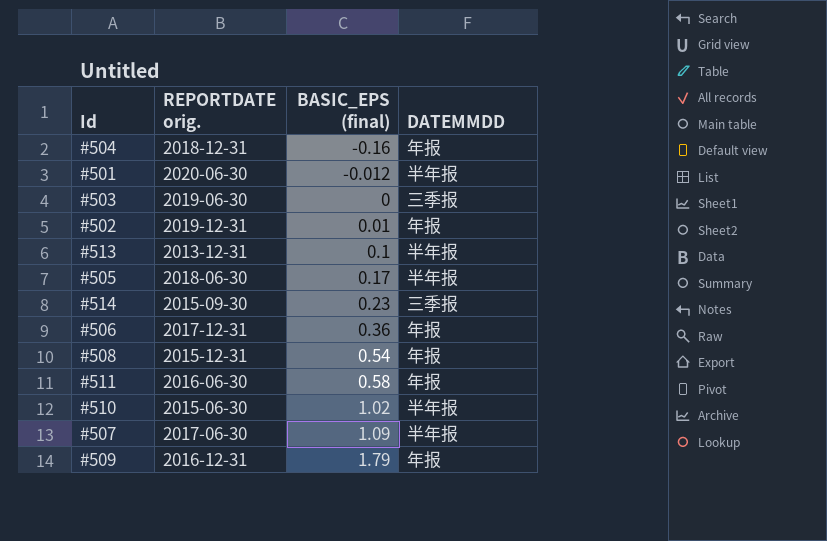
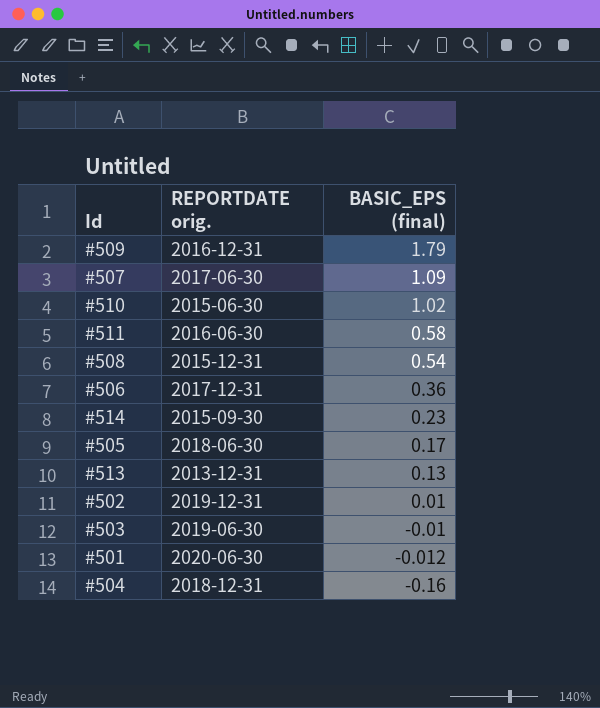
row order: BASIC_EPS (final) ascending -> BASIC_EPS (final) descending
column DATEMMDD | position: 4 -> none
#513 | BASIC_EPS (final): 0.1 -> 0.13
#503 | BASIC_EPS (final): 0 -> -0.01

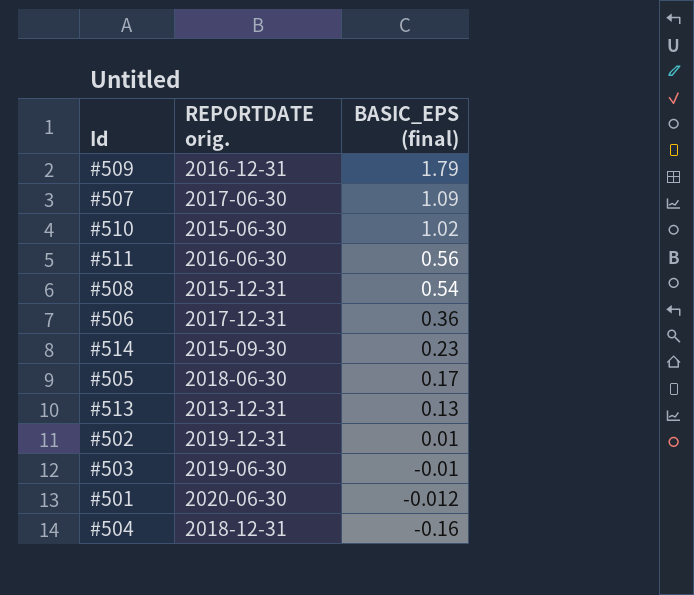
#511 | BASIC_EPS (final): 0.58 -> 0.56

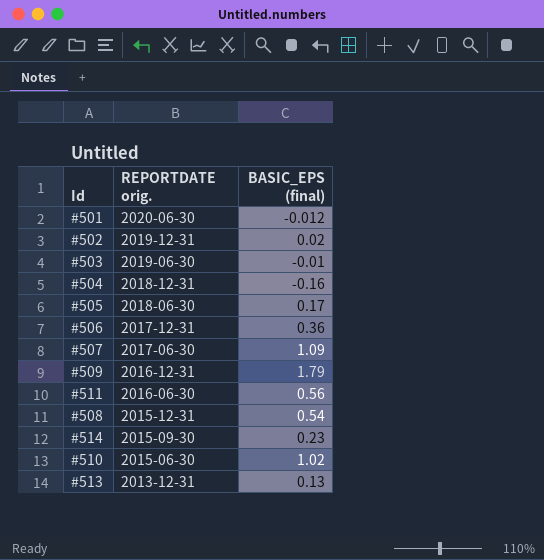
row order: BASIC_EPS (final) descending -> REPORTDATE orig. descending
#502 | BASIC_EPS (final): 0.01 -> 0.02

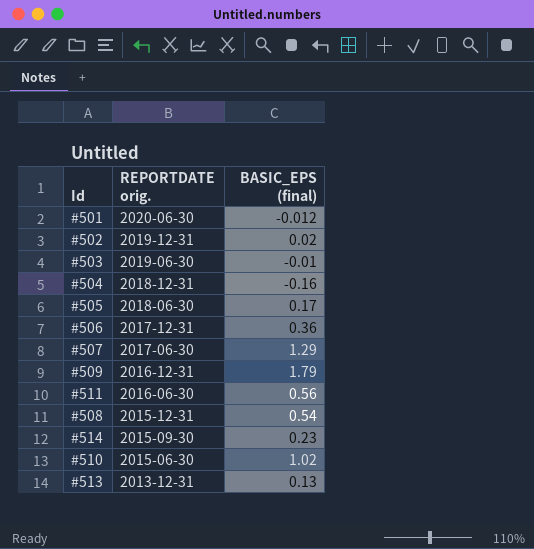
#507 | BASIC_EPS (final): 1.09 -> 1.29

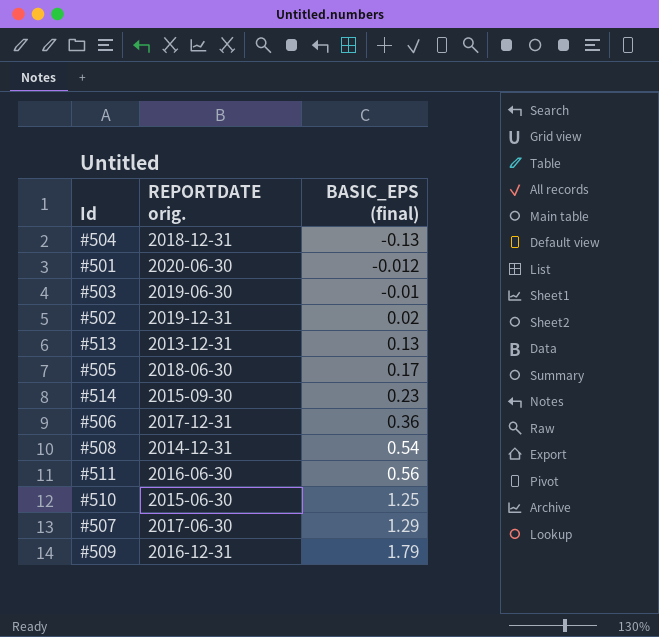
row order: REPORTDATE orig. descending -> BASIC_EPS (final) ascending
#504 | BASIC_EPS (final): -0.16 -> -0.13
#508 | REPORTDATE orig.: 2015-12-31 -> 2014-12-31
#510 | BASIC_EPS (final): 1.02 -> 1.25

